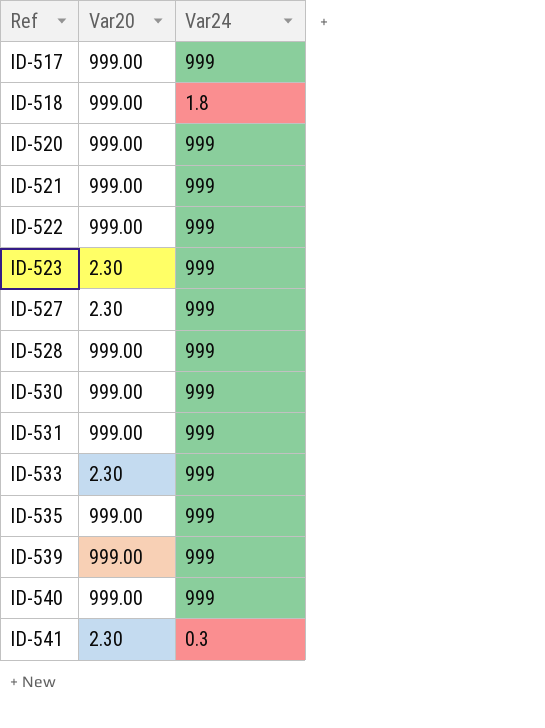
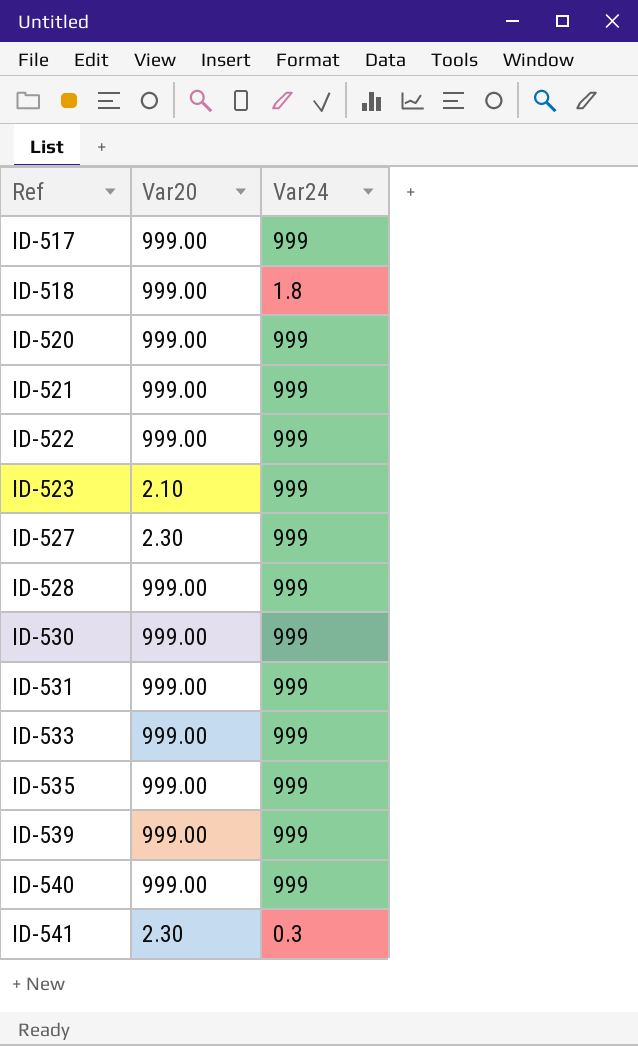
ID-523 | Var20: 2.30 -> 2.10
ID-533 | Var20: 2.30 -> 999.00

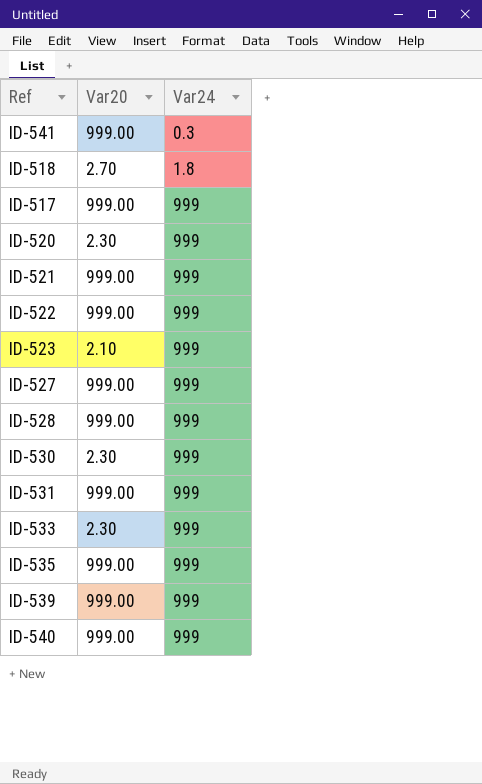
row order: Ref ascending -> Var24 ascending
ID-541 | Var20: 2.30 -> 999.00
ID-518 | Var20: 999.00 -> 2.70
ID-520 | Var20: 999.00 -> 2.30
ID-527 | Var20: 2.30 -> 999.00
ID-530 | Var20: 999.00 -> 2.30
ID-533 | Var20: 999.00 -> 2.30

